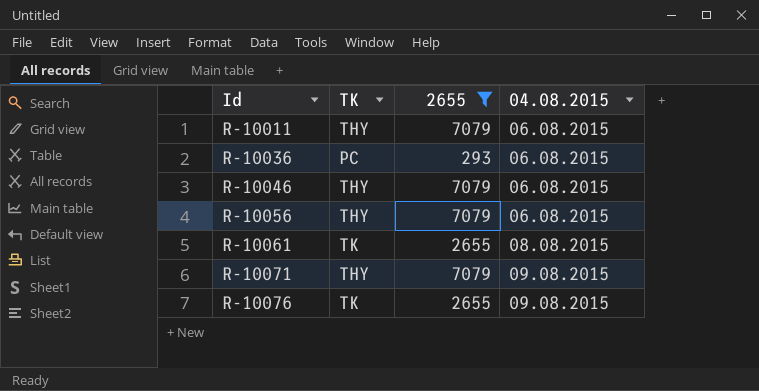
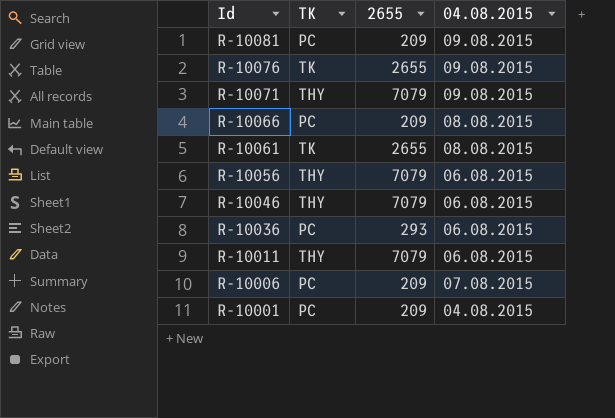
filter: 2655 != 209 -> none
row order: Id ascending -> Id descending

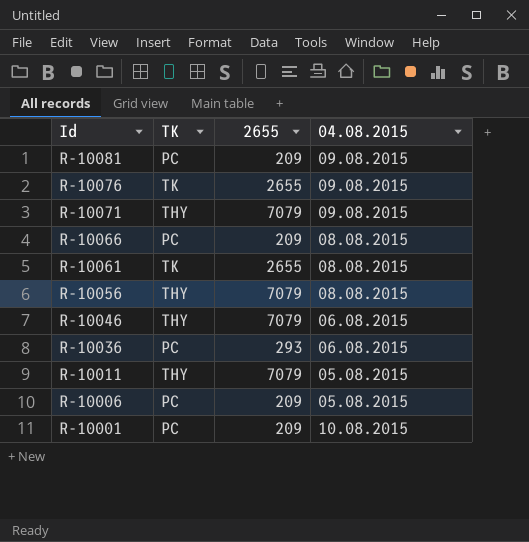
R-10056 | 04.08.2015: 06.08.2015 -> 08.08.2015
R-10011 | 04.08.2015: 06.08.2015 -> 05.08.2015
R-10006 | 04.08.2015: 07.08.2015 -> 05.08.2015
R-10001 | 04.08.2015: 04.08.2015 -> 10.08.2015

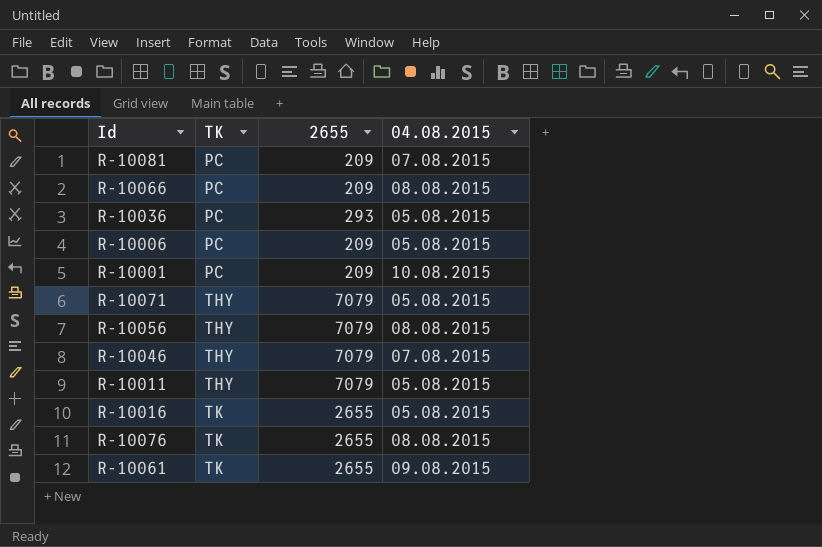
row order: Id descending -> TK ascending
R-10081 | 04.08.2015: 09.08.2015 -> 07.08.2015
R-10036 | 04.08.2015: 06.08.2015 -> 05.08.2015
R-10071 | 04.08.2015: 09.08.2015 -> 05.08.2015
R-10046 | 04.08.2015: 06.08.2015 -> 07.08.2015
row R-10016: none -> TK | 2655 | 05.08.2015
R-10076 | 04.08.2015: 09.08.2015 -> 08.08.2015
R-10061 | 04.08.2015: 08.08.2015 -> 09.08.2015

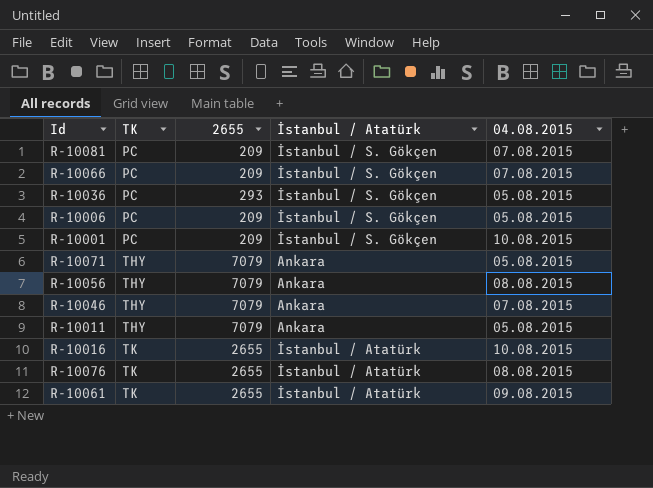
column İstanbul / Atatürk | position: none -> 4
R-10066 | 04.08.2015: 08.08.2015 -> 07.08.2015
R-10016 | 04.08.2015: 05.08.2015 -> 10.08.2015

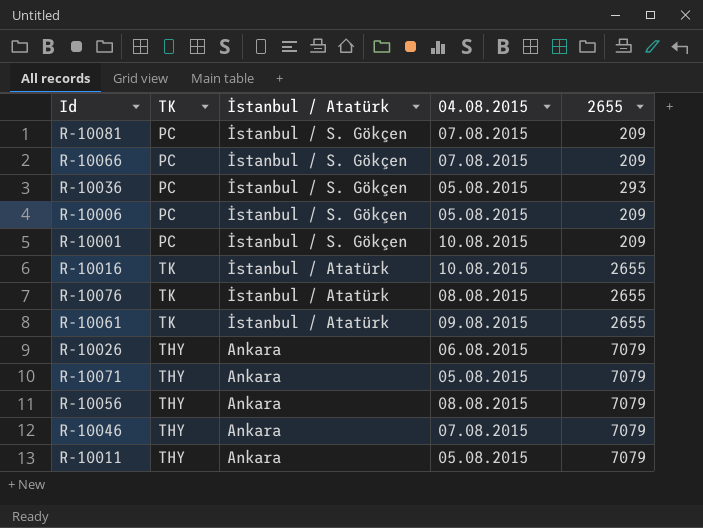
row order: TK ascending -> İstanbul / Atatürk descending
column 2655 | position: 3 -> 5
row R-10026: none -> THY | Ankara | 06.08.2015 | 7079

